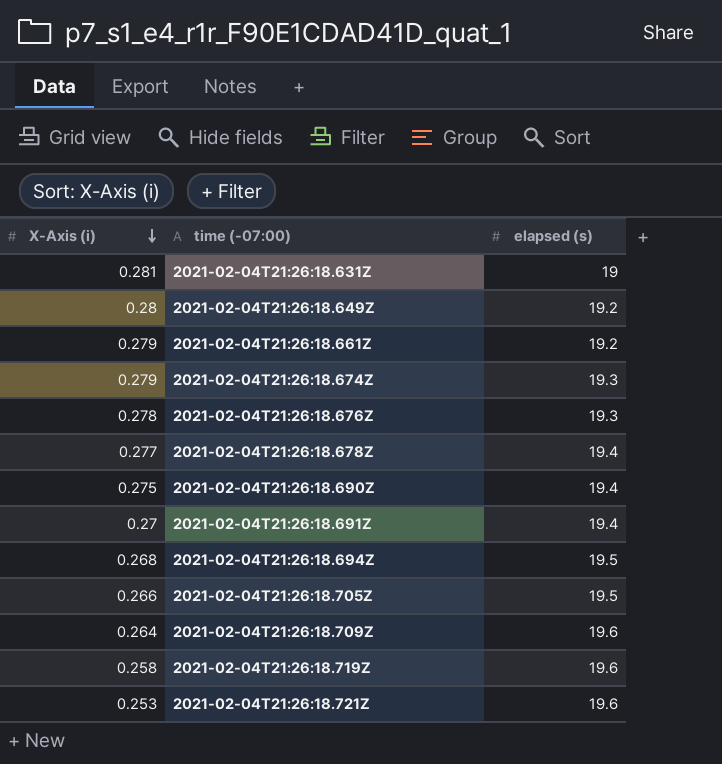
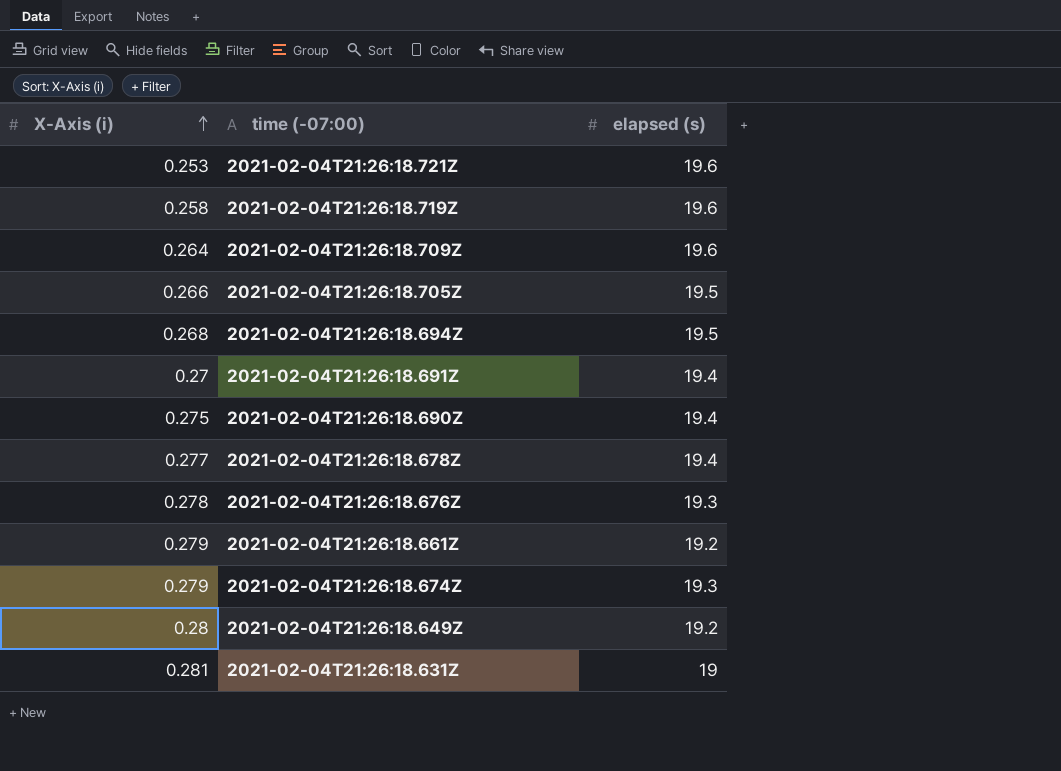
row order: X-Axis (i) descending -> X-Axis (i) ascending

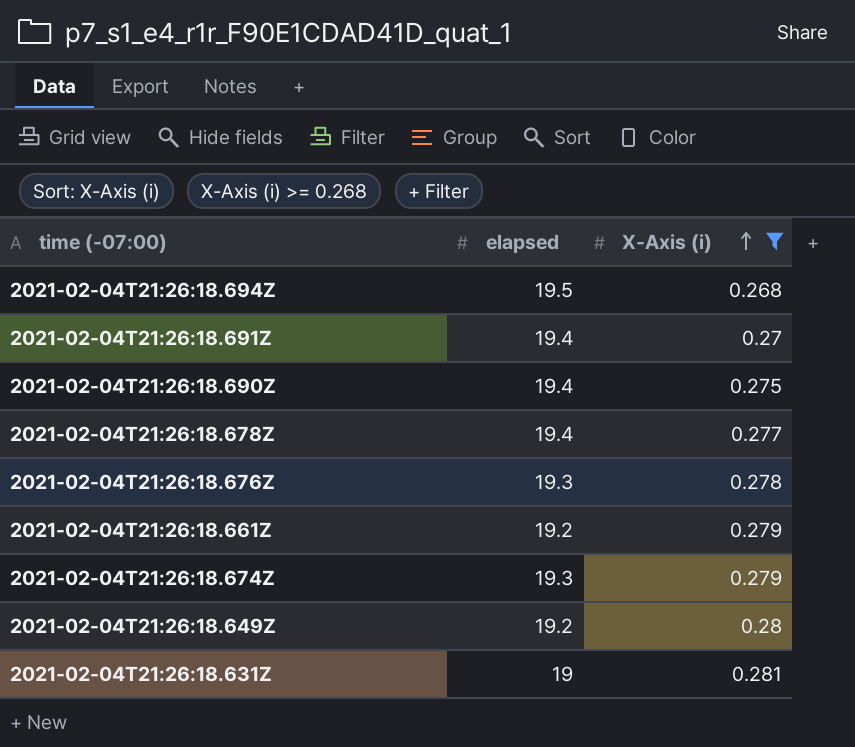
filter: none -> X-Axis (i) >= 0.268
column name: elapsed (s) -> elapsed
column X-Axis (i) | position: 1 -> 3

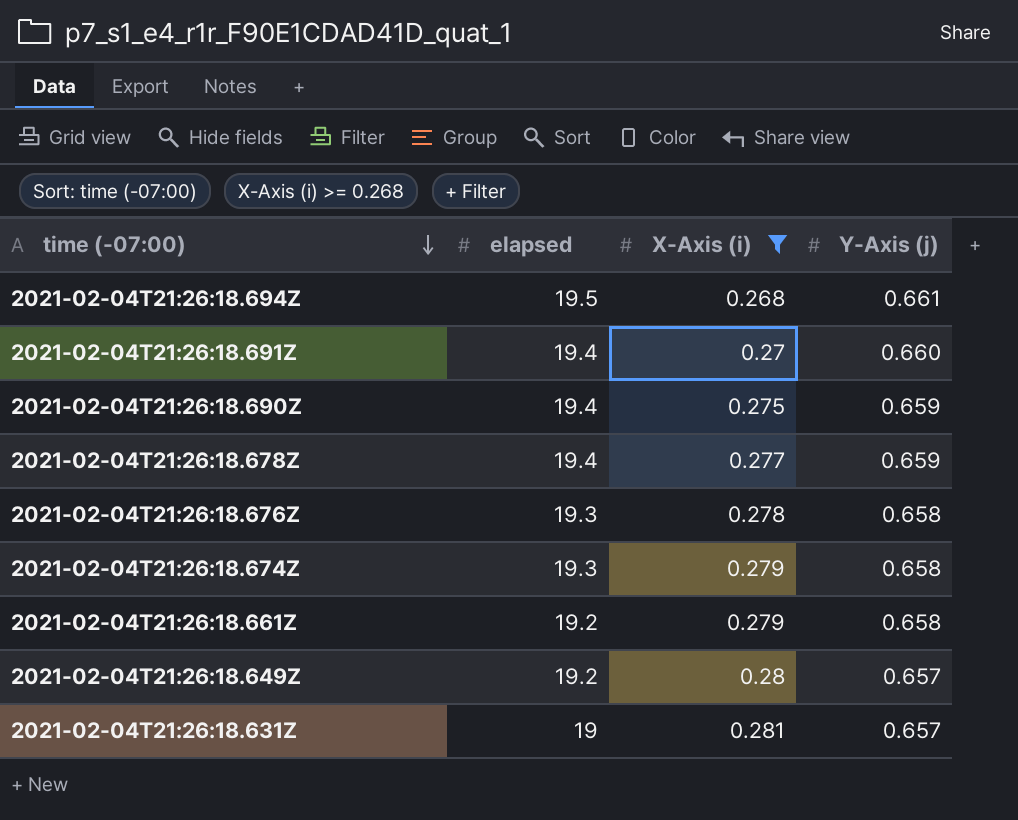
row order: X-Axis (i) ascending -> time (-07:00) descending
column Y-Axis (j) | position: none -> 4

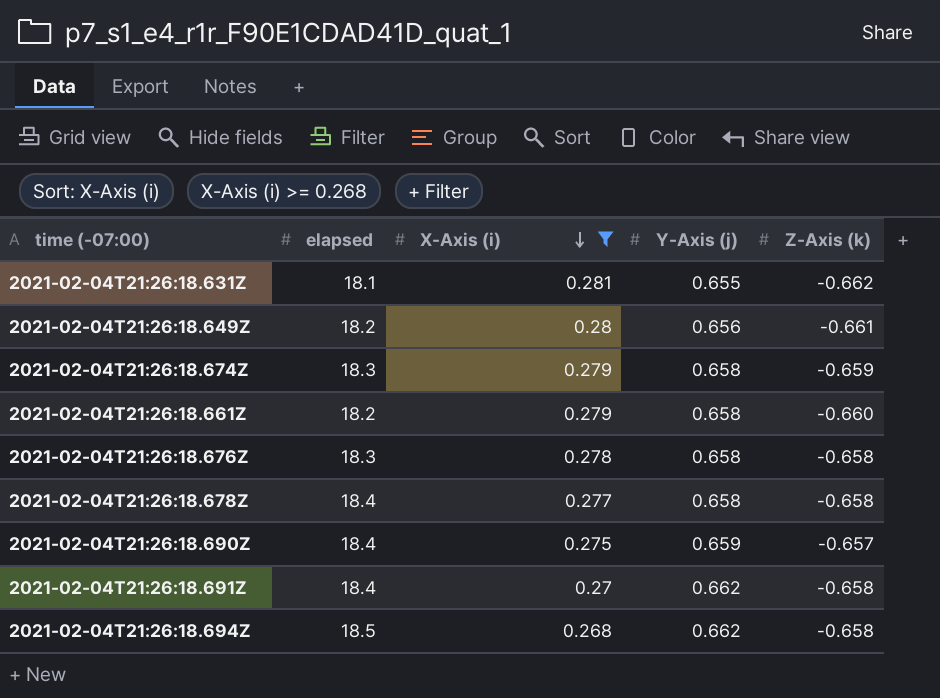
row order: time (-07:00) descending -> X-Axis (i) descending
column Z-Axis (k) | position: none -> 5
2021-02-04T21:26:18.631Z | elapsed: 19 -> 18.1
2021-02-04T21:26:18.631Z | Y-Axis (j): 0.657 -> 0.655
2021-02-04T21:26:18.649Z | elapsed: 19.2 -> 18.2
2021-02-04T21:26:18.649Z | Y-Axis (j): 0.657 -> 0.656
2021-02-04T21:26:18.674Z | elapsed: 19.3 -> 18.3
2021-02-04T21:26:18.661Z | elapsed: 19.2 -> 18.2
2021-02-04T21:26:18.676Z | elapsed: 19.3 -> 18.3
2021-02-04T21:26:18.678Z | elapsed: 19.4 -> 18.4
2021-02-04T21:26:18.678Z | Y-Axis (j): 0.659 -> 0.658
2021-02-04T21:26:18.690Z | elapsed: 19.4 -> 18.4
2021-02-04T21:26:18.691Z | elapsed: 19.4 -> 18.4
2021-02-04T21:26:18.691Z | Y-Axis (j): 0.660 -> 0.662
2021-02-04T21:26:18.694Z | elapsed: 19.5 -> 18.5
2021-02-04T21:26:18.694Z | Y-Axis (j): 0.661 -> 0.662

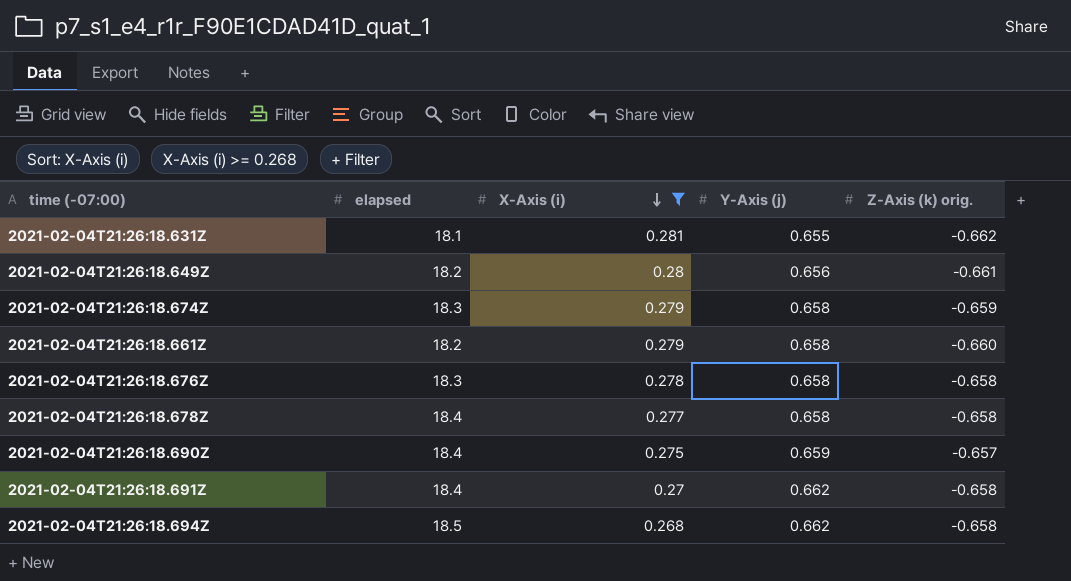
column name: Z-Axis (k) -> Z-Axis (k) orig.

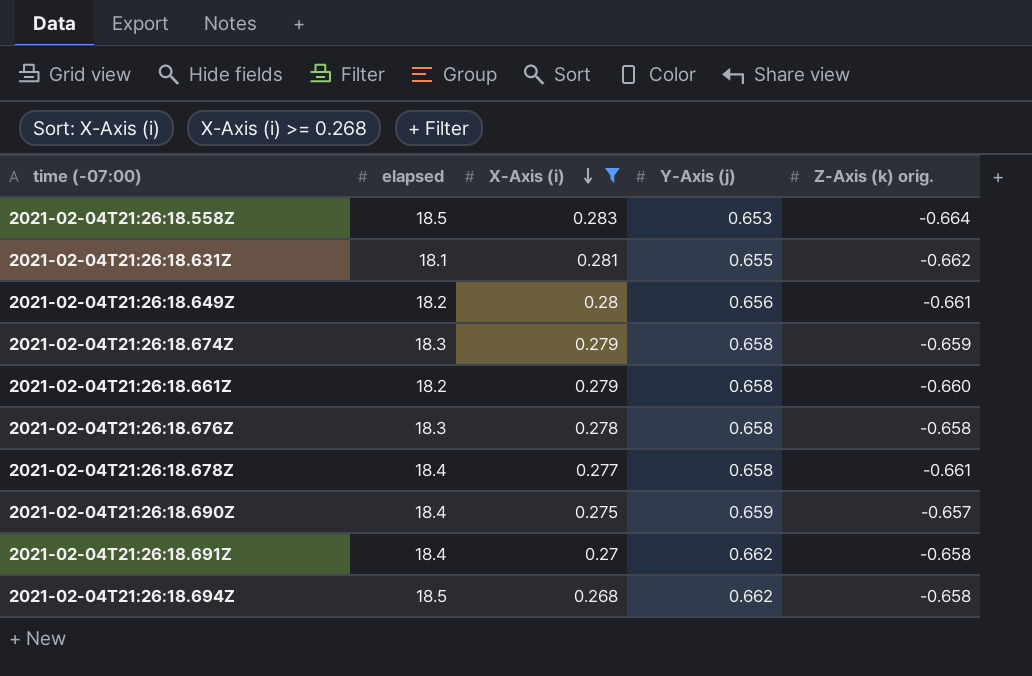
row 2021-02-04T21:26:18.558Z: none -> 18.5 | 0.283 | 0.653 | -0.664
2021-02-04T21:26:18.678Z | Z-Axis (k) orig.: -0.658 -> -0.661

